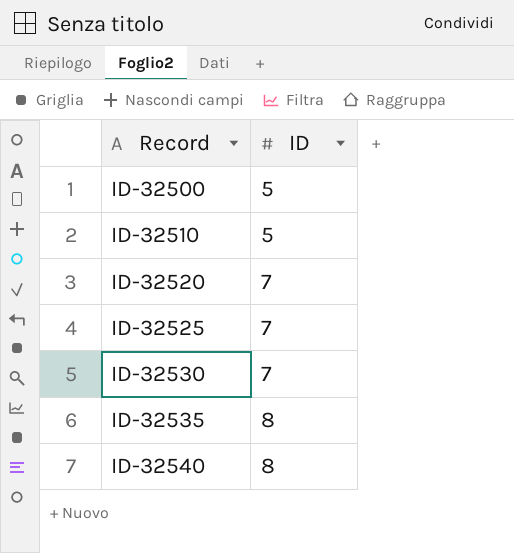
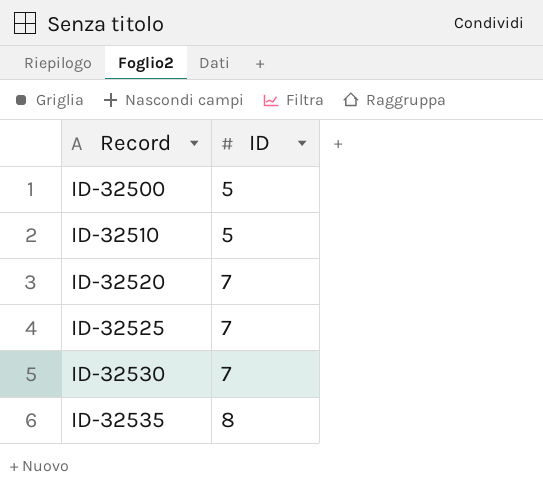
row ID-32540: 8 -> none

